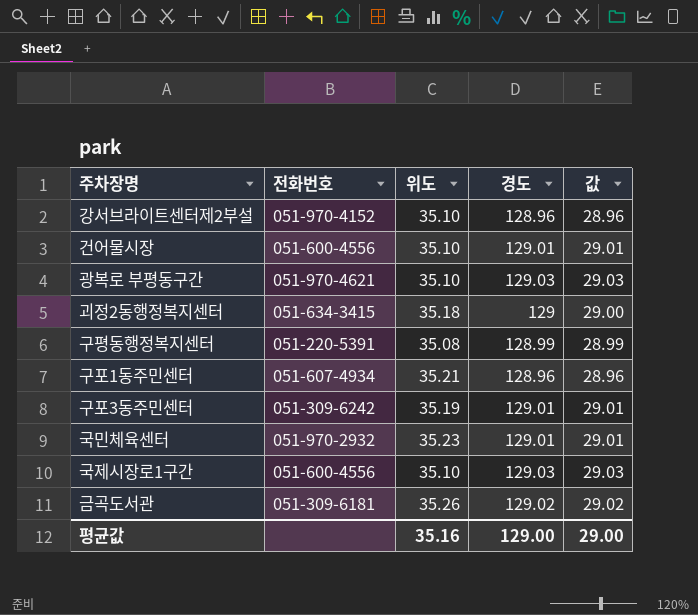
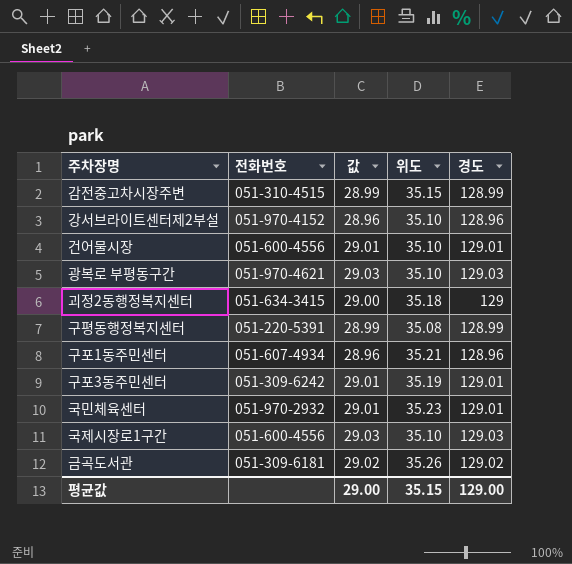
column 값 | position: 5 -> 3
row 감전중고차시장주변: none -> 051-310-4515 | 28.99 | 35.15 | 128.99
평균값 | 위도: 35.16 -> 35.15

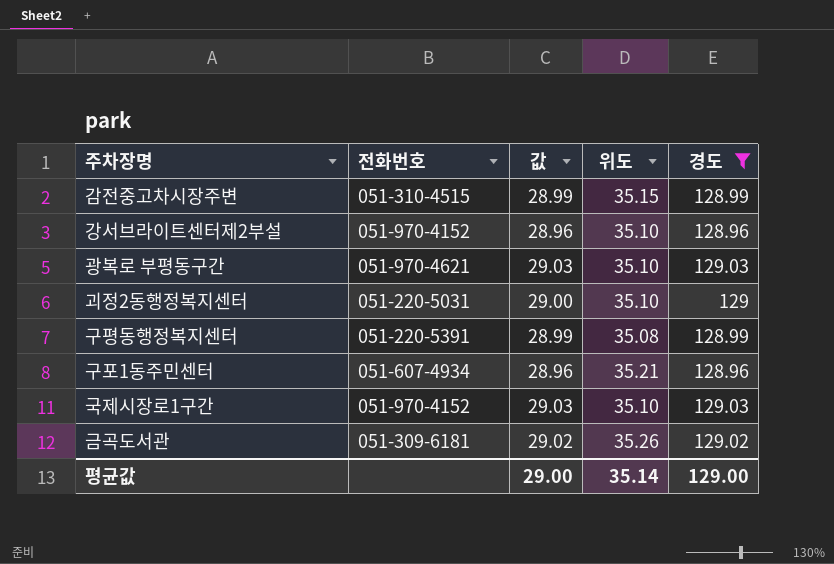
filter: none -> 경도 != 129.01
괴정2동행정복지센터 | 전화번호: 051-634-3415 -> 051-220-5031
괴정2동행정복지센터 | 위도: 35.18 -> 35.10
국제시장로1구간 | 전화번호: 051-600-4556 -> 051-970-4152
평균값 | 위도: 35.15 -> 35.14

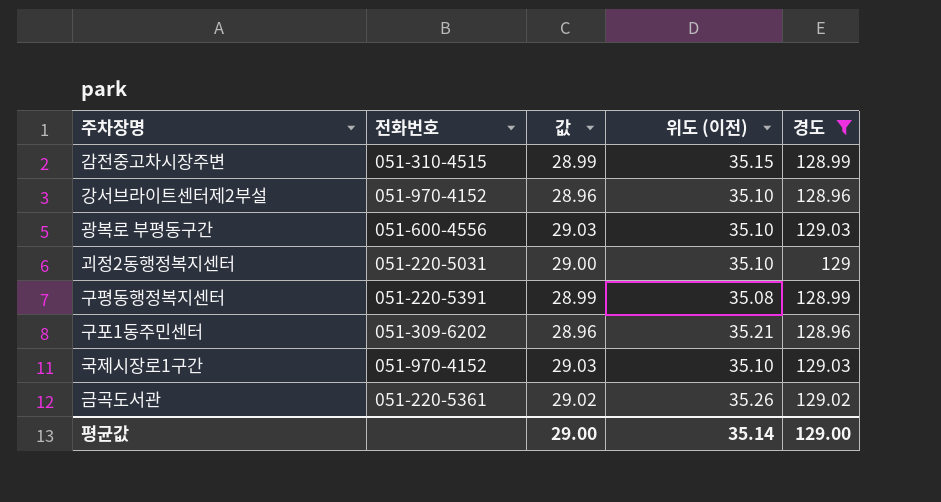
column name: 위도 -> 위도 (이전)
광복로 부평동구간 | 전화번호: 051-970-4621 -> 051-600-4556
구포1동주민센터 | 전화번호: 051-607-4934 -> 051-309-6202
금곡도서관 | 전화번호: 051-309-6181 -> 051-220-5361

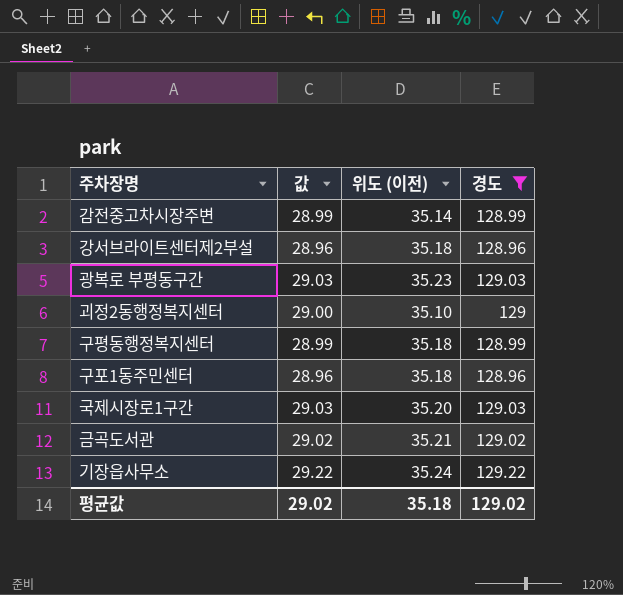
column 전화번호 | position: 2 -> none
감전중고차시장주변 | 위도 (이전): 35.15 -> 35.14
강서브라이트센터제2부설 | 위도 (이전): 35.10 -> 35.18
광복로 부평동구간 | 위도 (이전): 35.10 -> 35.23
구평동행정복지센터 | 위도 (이전): 35.08 -> 35.18
구포1동주민센터 | 위도 (이전): 35.21 -> 35.18
국제시장로1구간 | 위도 (이전): 35.10 -> 35.20
금곡도서관 | 위도 (이전): 35.26 -> 35.21
row 기장읍사무소: none -> 29.22 | 35.24 | 129.22
평균값 | 값: 29.00 -> 29.02
평균값 | 위도 (이전): 35.14 -> 35.18
평균값 | 경도: 129.00 -> 129.02

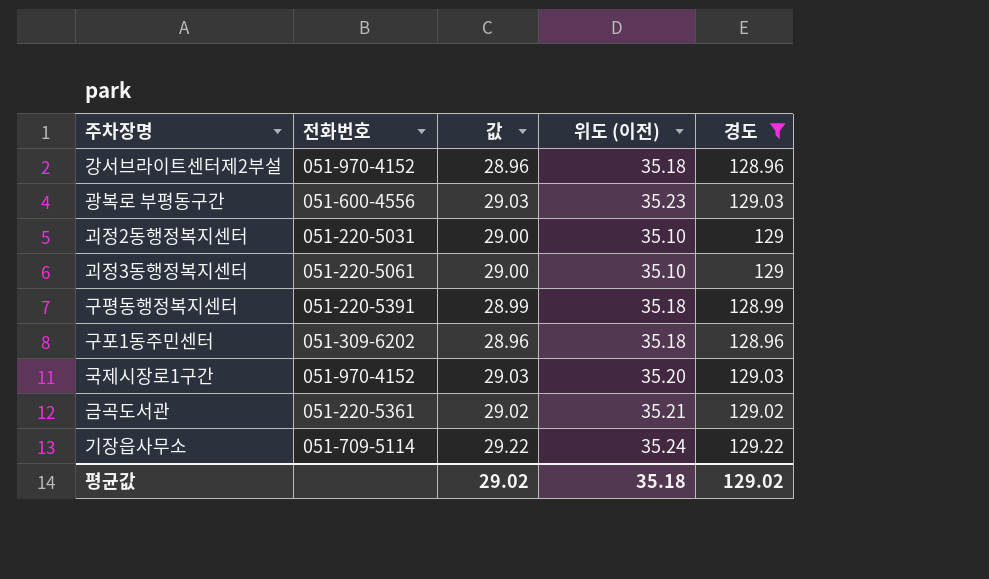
column 전화번호 | position: none -> 2
row 감전중고차시장주변: 28.99 | 35.14 | 128.99 -> none
row 괴정3동행정복지센터: none -> 051-220-5061 | 29.00 | 35.10 | 129

